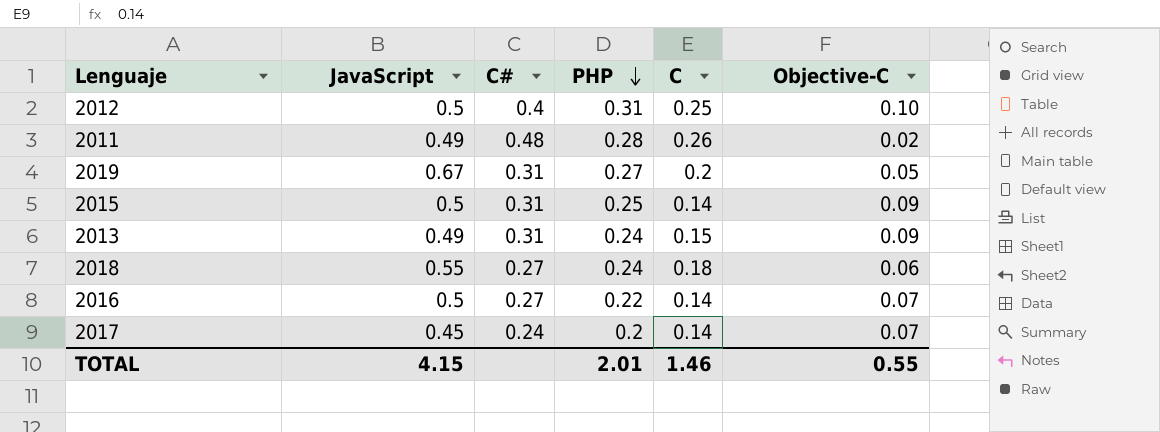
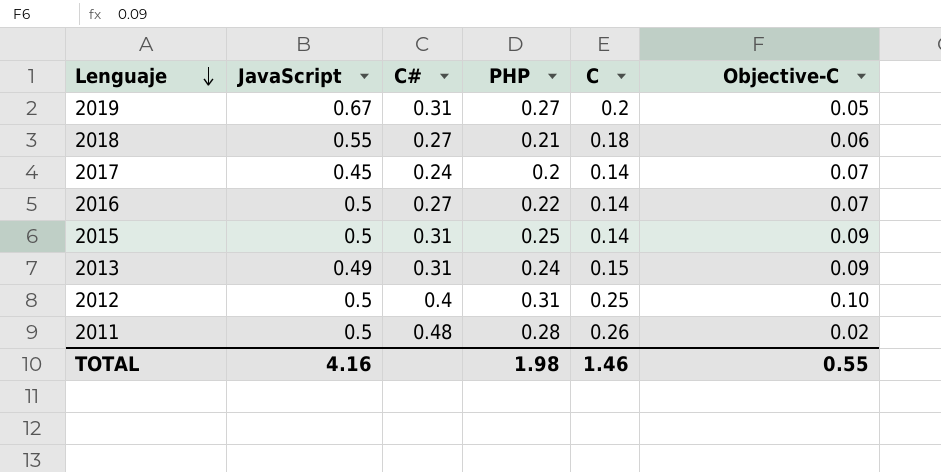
row order: PHP descending -> Lenguaje descending
2018 | PHP: 0.24 -> 0.21
2011 | JavaScript: 0.49 -> 0.5
TOTAL | JavaScript: 4.15 -> 4.16
TOTAL | PHP: 2.01 -> 1.98

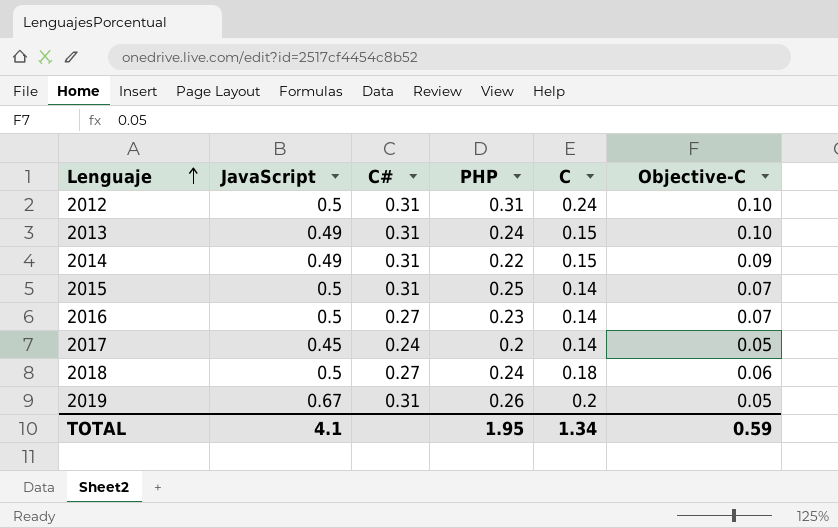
row order: Lenguaje descending -> Lenguaje ascending
row 2011: 0.5 | 0.48 | 0.28 | 0.26 | 0.02 -> none
2012 | C#: 0.4 -> 0.31
2012 | C: 0.25 -> 0.24
2013 | Objective-C: 0.09 -> 0.10
row 2014: none -> 0.49 | 0.31 | 0.22 | 0.15 | 0.09
2015 | Objective-C: 0.09 -> 0.07
2016 | PHP: 0.22 -> 0.23
2017 | Objective-C: 0.07 -> 0.05
2018 | JavaScript: 0.55 -> 0.5
2018 | PHP: 0.21 -> 0.24
2019 | PHP: 0.27 -> 0.26
TOTAL | JavaScript: 4.16 -> 4.1
TOTAL | PHP: 1.98 -> 1.95
TOTAL | C: 1.46 -> 1.34
TOTAL | Objective-C: 0.55 -> 0.59

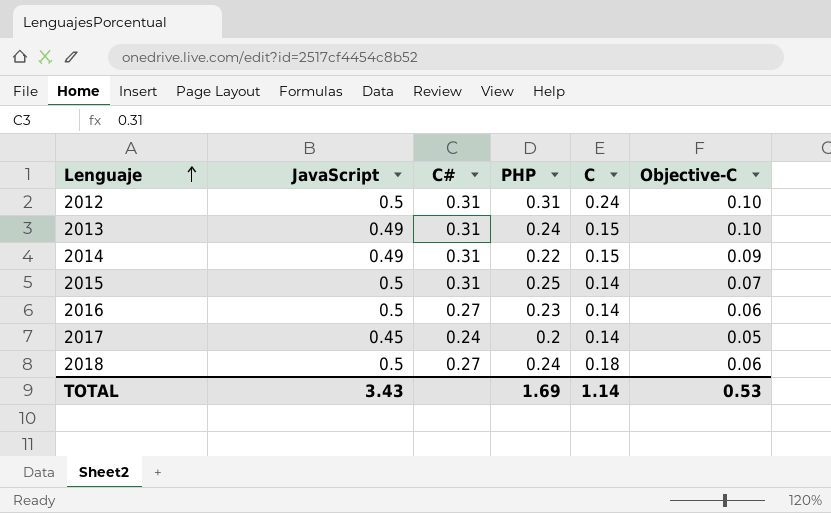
row 2019: 0.67 | 0.31 | 0.26 | 0.2 | 0.05 -> none
2016 | Objective-C: 0.07 -> 0.06
TOTAL | JavaScript: 4.1 -> 3.43
TOTAL | PHP: 1.95 -> 1.69
TOTAL | C: 1.34 -> 1.14
TOTAL | Objective-C: 0.59 -> 0.53

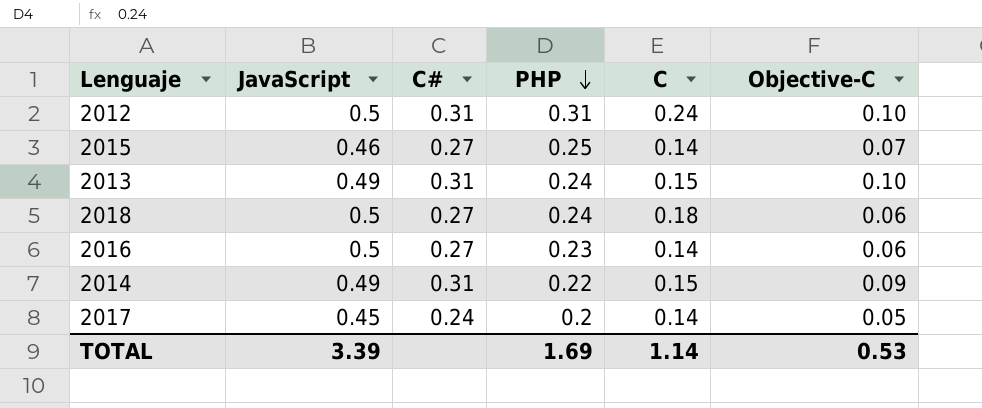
row order: Lenguaje ascending -> PHP descending
2015 | JavaScript: 0.5 -> 0.46
2015 | C#: 0.31 -> 0.27
TOTAL | JavaScript: 3.43 -> 3.39

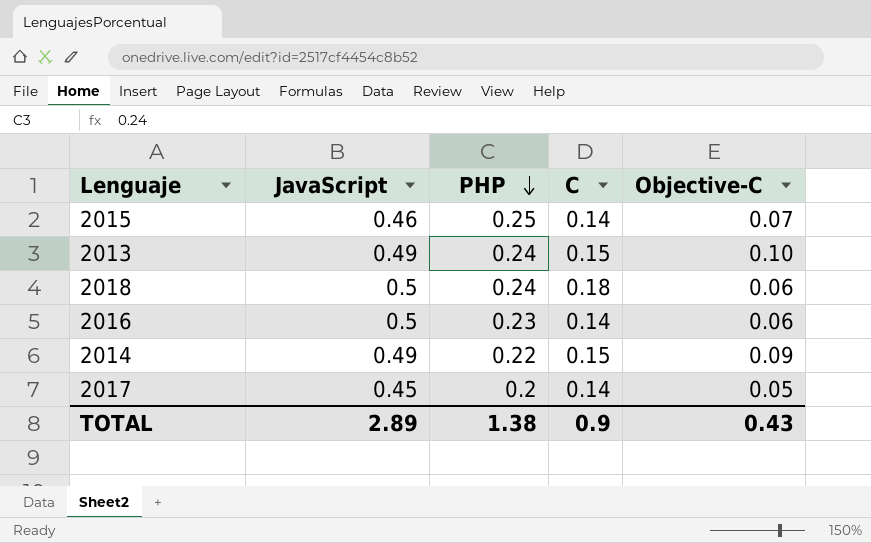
column C# | position: 3 -> none
row 2012: 0.5 | 0.31 | 0.31 | 0.24 | 0.10 -> none
TOTAL | JavaScript: 3.39 -> 2.89
TOTAL | PHP: 1.69 -> 1.38
TOTAL | C: 1.14 -> 0.9
TOTAL | Objective-C: 0.53 -> 0.43

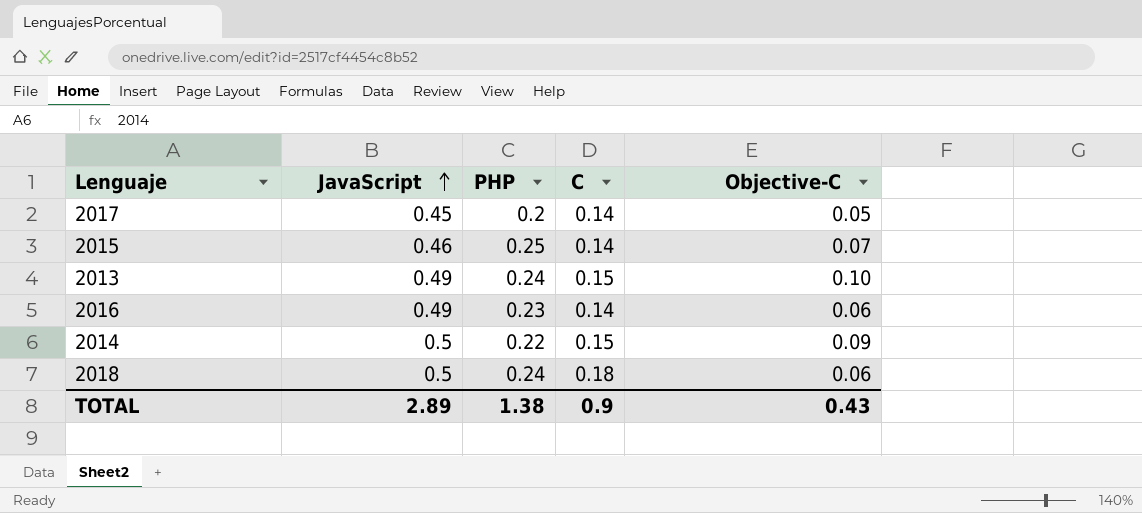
row order: PHP descending -> JavaScript ascending
2016 | JavaScript: 0.5 -> 0.49
2014 | JavaScript: 0.49 -> 0.5

